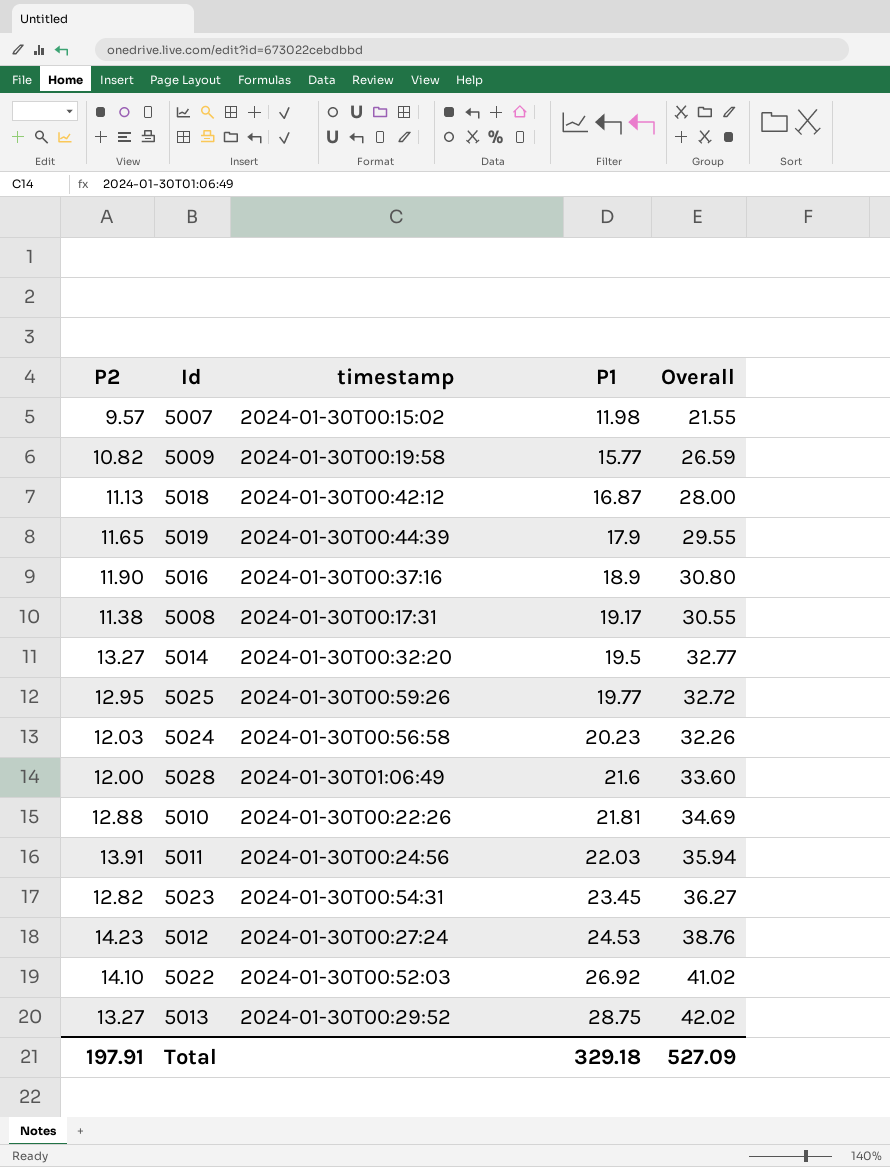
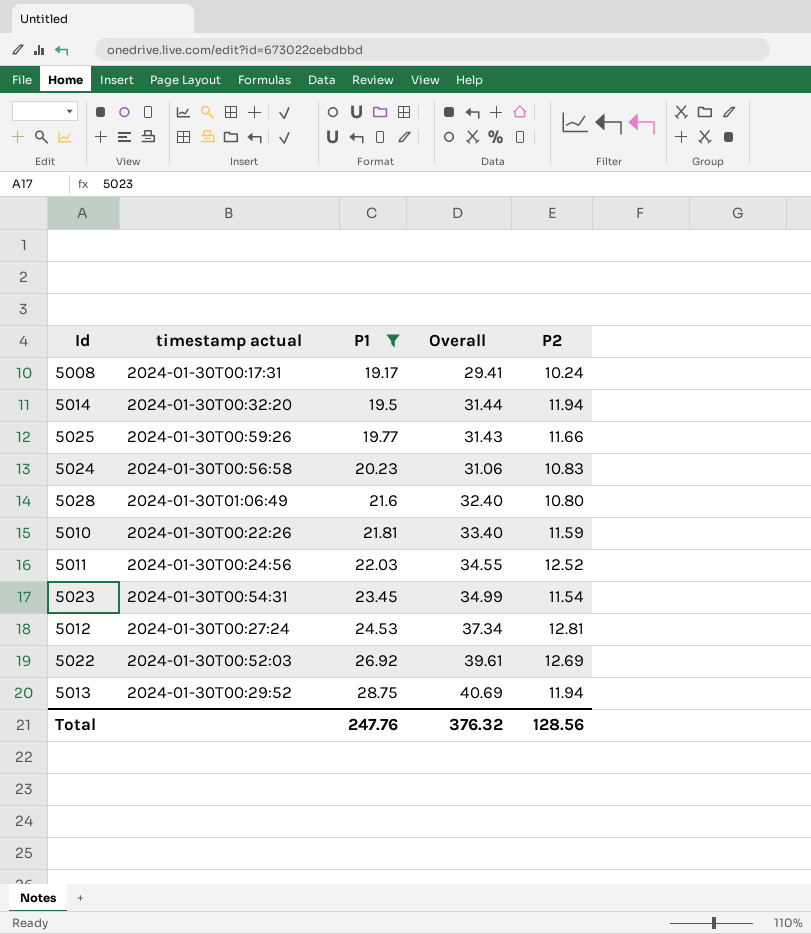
filter: none -> P1 >= 19.17
column name: timestamp -> timestamp actual
column P2 | position: 1 -> 5
5008 | Overall: 30.55 -> 29.41
5008 | P2: 11.38 -> 10.24
5014 | Overall: 32.77 -> 31.44
5014 | P2: 13.27 -> 11.94
5025 | Overall: 32.72 -> 31.43
5025 | P2: 12.95 -> 11.66
5024 | Overall: 32.26 -> 31.06
5024 | P2: 12.03 -> 10.83
5028 | Overall: 33.60 -> 32.40
5028 | P2: 12.00 -> 10.80
5010 | Overall: 34.69 -> 33.40
5010 | P2: 12.88 -> 11.59
5011 | Overall: 35.94 -> 34.55
5011 | P2: 13.91 -> 12.52
5023 | Overall: 36.27 -> 34.99
5023 | P2: 12.82 -> 11.54
5012 | Overall: 38.76 -> 37.34
5012 | P2: 14.23 -> 12.81
5022 | Overall: 41.02 -> 39.61
5022 | P2: 14.10 -> 12.69
5013 | Overall: 42.02 -> 40.69
5013 | P2: 13.27 -> 11.94
Total | P1: 329.18 -> 247.76
Total | Overall: 527.09 -> 376.32
Total | P2: 197.91 -> 128.56

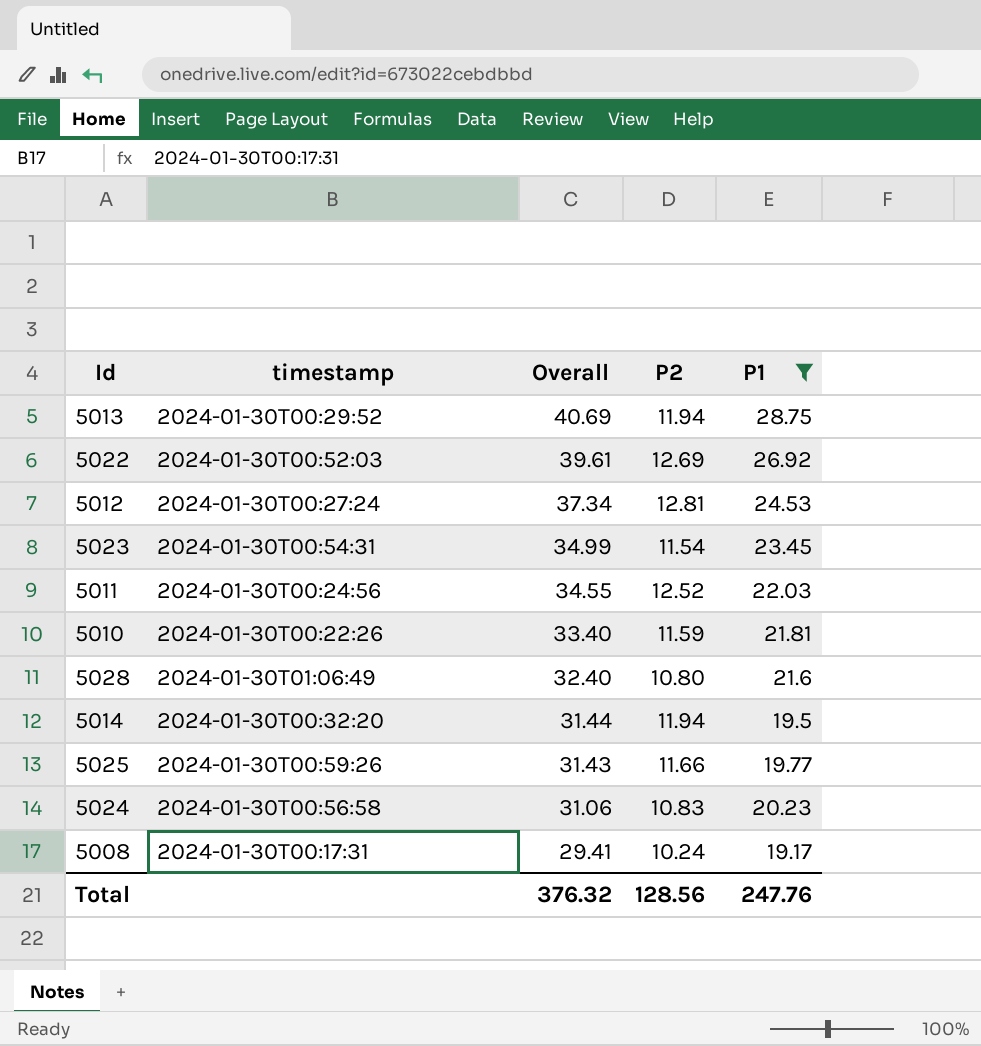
row order: P1 ascending -> Overall descending
column name: timestamp actual -> timestamp
column P1 | position: 3 -> 5

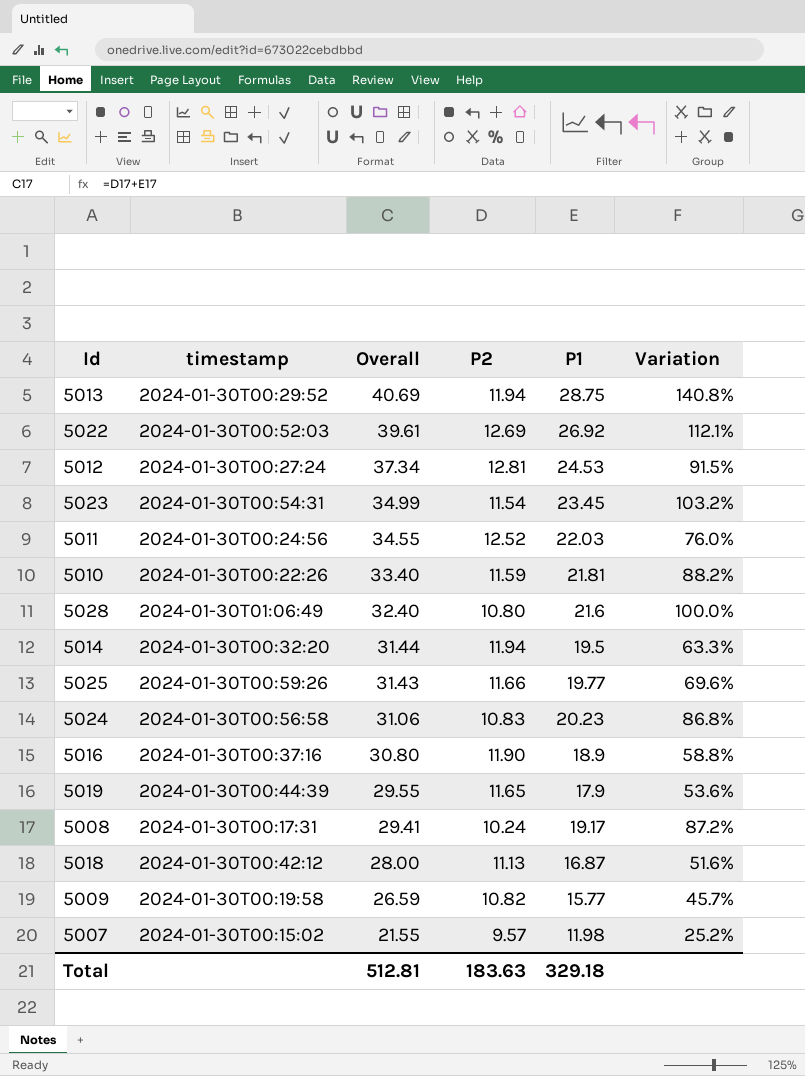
filter: P1 >= 19.17 -> none
column Variation | formula: none -> ([P1] - [P2]) / [P2]
Total | Overall: 376.32 -> 512.81
Total | P2: 128.56 -> 183.63
Total | P1: 247.76 -> 329.18

